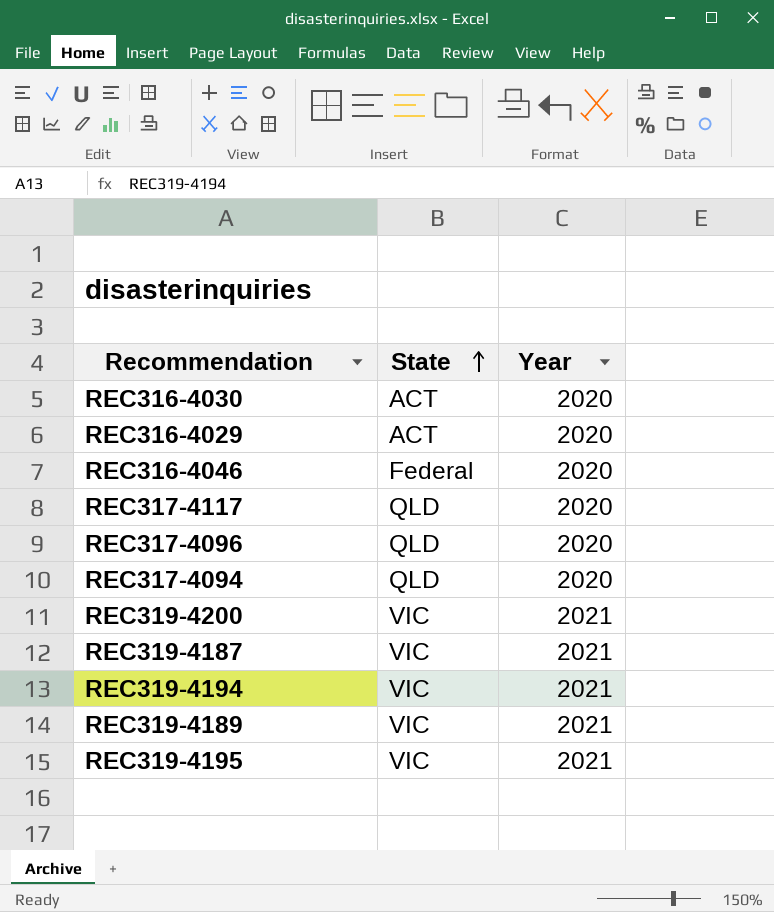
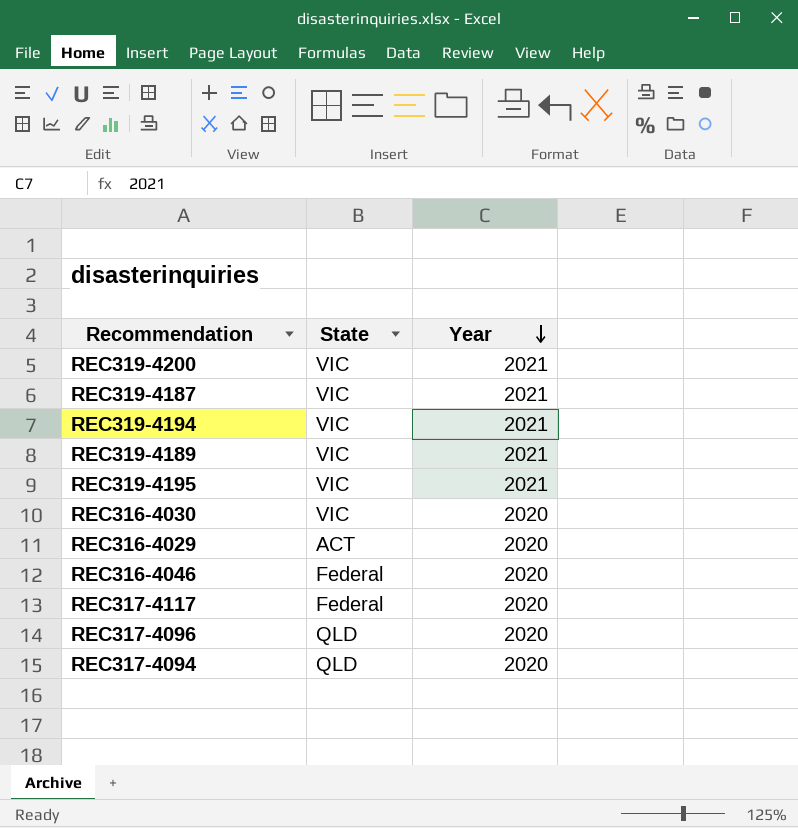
row order: State ascending -> Year descending
REC316-4030 | State: ACT -> VIC
REC317-4117 | State: QLD -> Federal

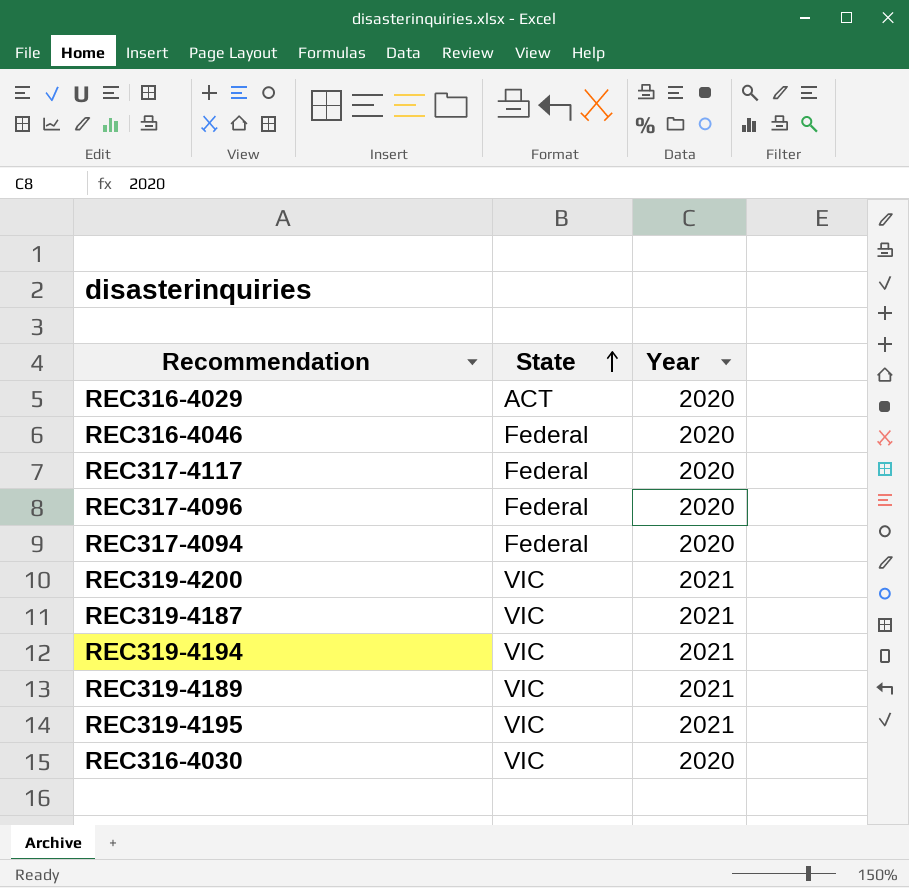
row order: Year descending -> State ascending
REC317-4096 | State: QLD -> Federal
REC317-4094 | State: QLD -> Federal

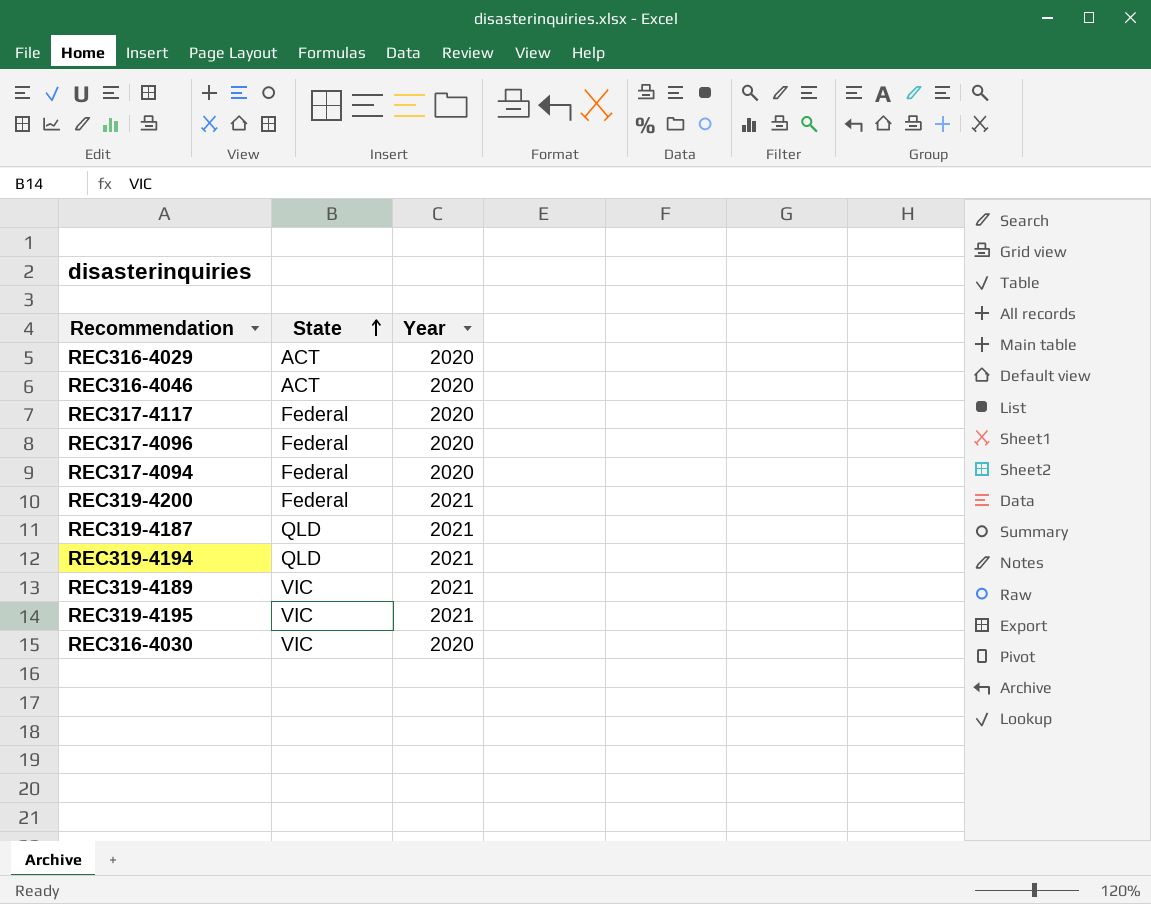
REC316-4046 | State: Federal -> ACT
REC319-4200 | State: VIC -> Federal
REC319-4187 | State: VIC -> QLD
REC319-4194 | State: VIC -> QLD

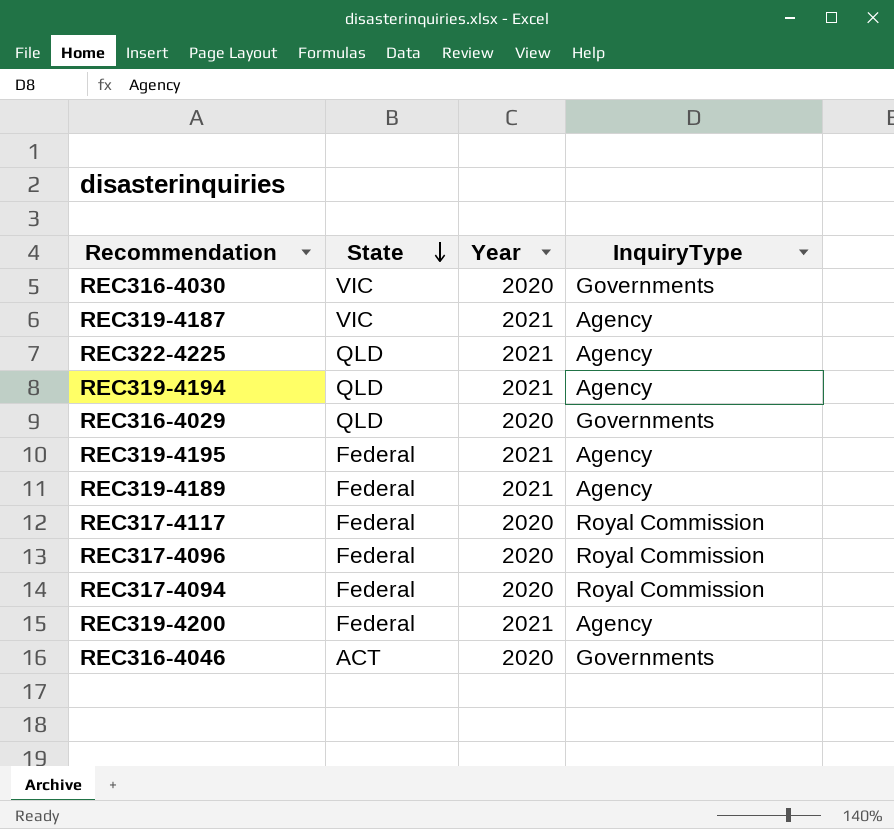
row order: State ascending -> State descending
column InquiryType | position: none -> 4
REC319-4187 | State: QLD -> VIC
row REC322-4225: none -> QLD | 2021 | Agency
REC316-4029 | State: ACT -> QLD
REC319-4195 | State: VIC -> Federal
REC319-4189 | State: VIC -> Federal

